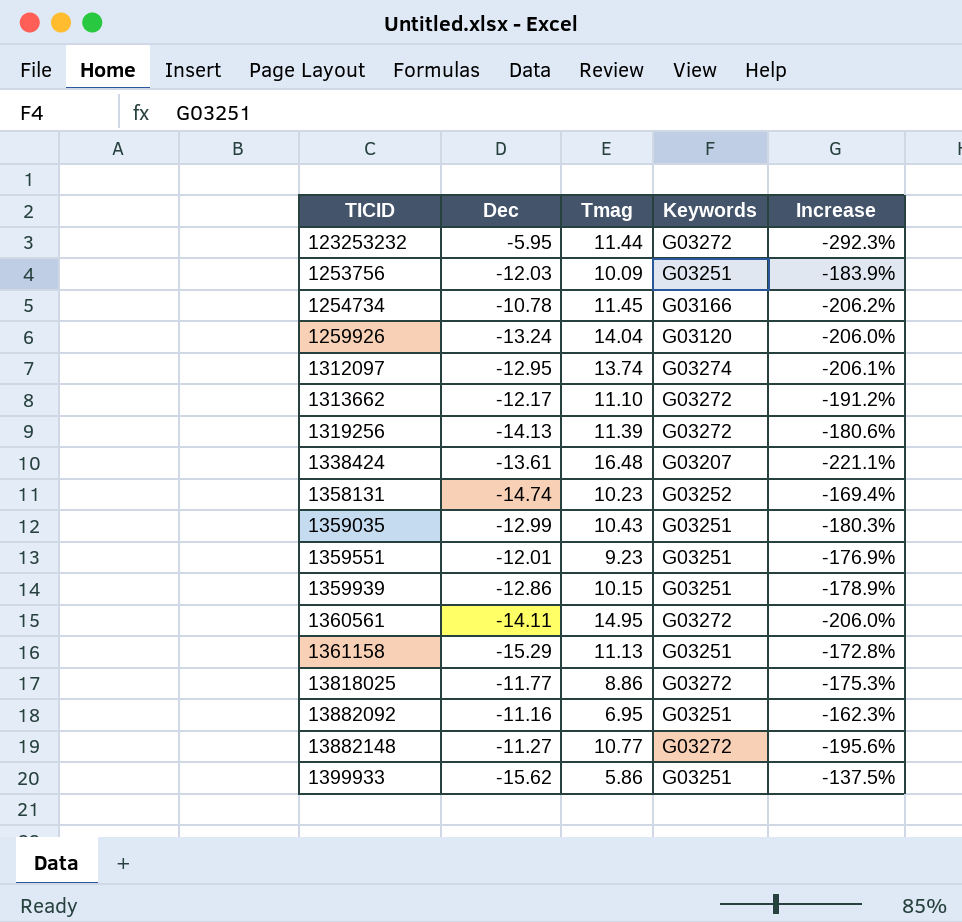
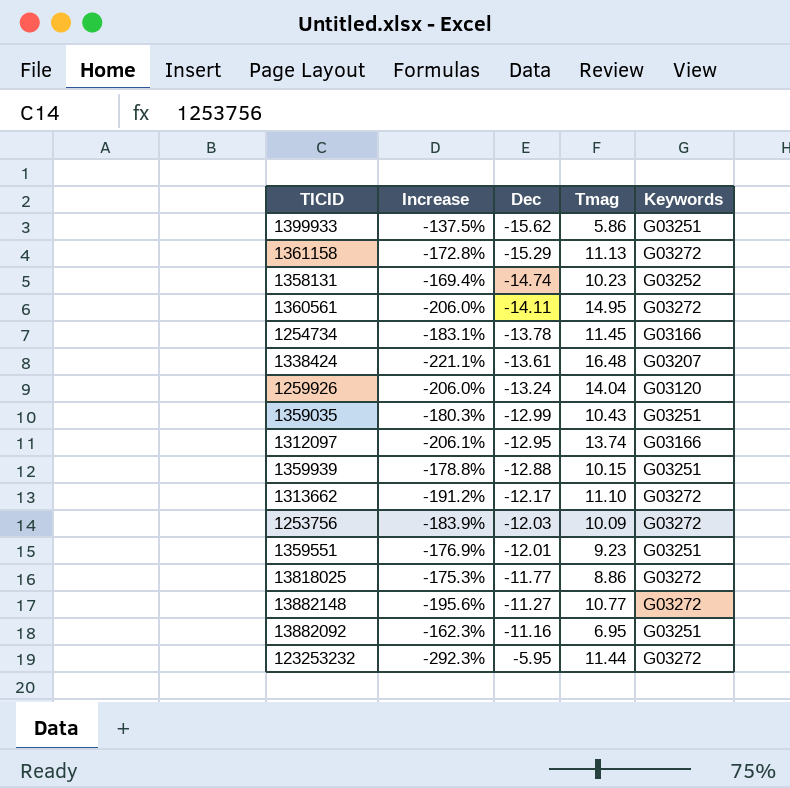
row order: none -> Dec ascending
column Increase | position: 5 -> 2
row 1319256: -14.13 | 11.39 | G03272 | -180.6% -> none
1361158 | Keywords: G03251 -> G03272
1254734 | Increase: -206.2% -> -183.1%
1254734 | Dec: -10.78 -> -13.78
1312097 | Keywords: G03274 -> G03166
1359939 | Increase: -178.9% -> -178.8%
1359939 | Dec: -12.86 -> -12.88
1253756 | Keywords: G03251 -> G03272

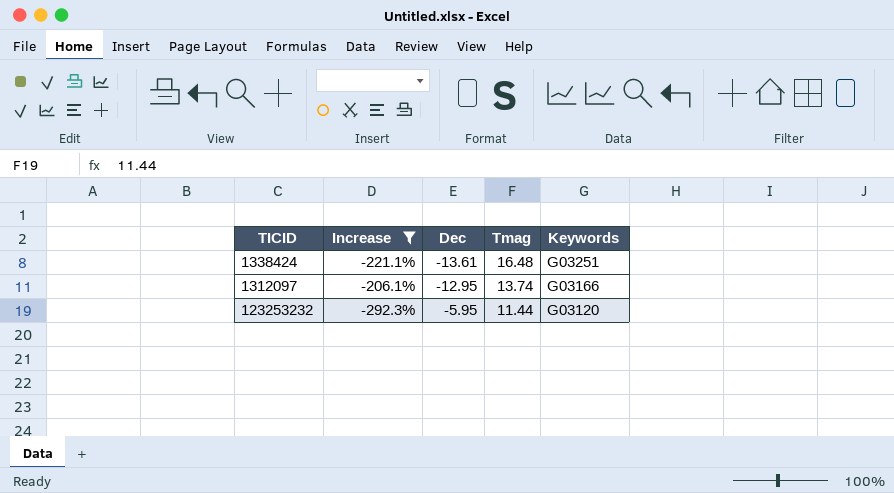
filter: none -> Increase <= -206.1%
1338424 | Keywords: G03207 -> G03251
123253232 | Keywords: G03272 -> G03120

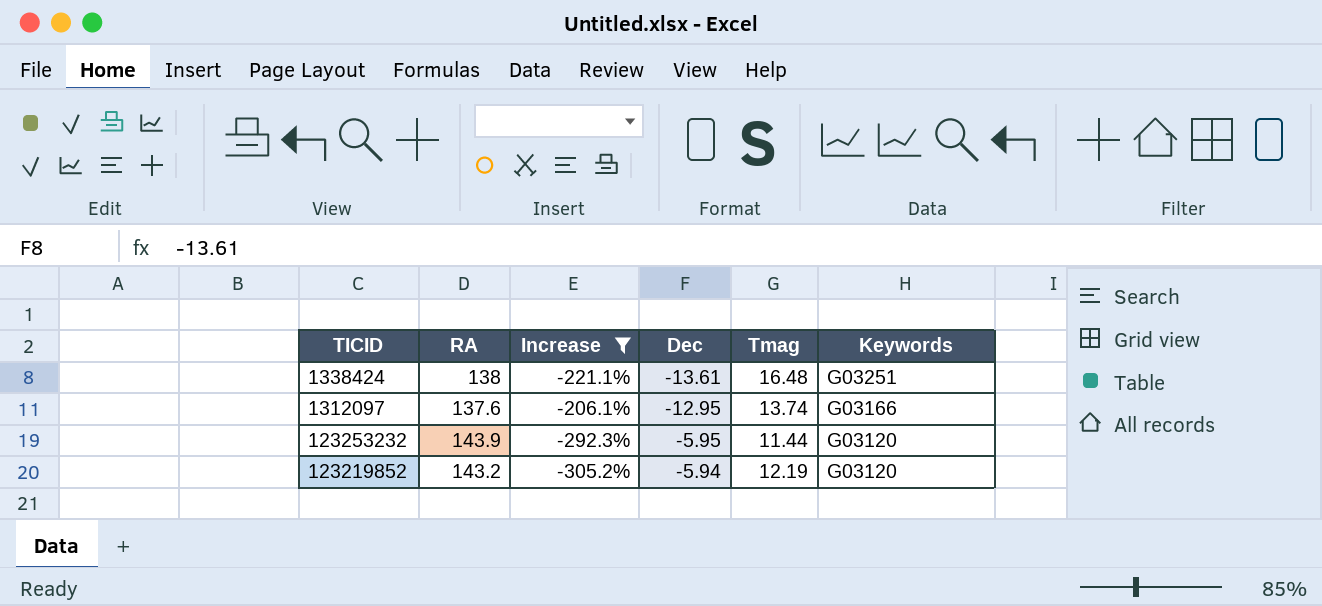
column RA | position: none -> 2
row 123219852: none -> 143.2 | -305.2% | -5.94 | 12.19 | G03120

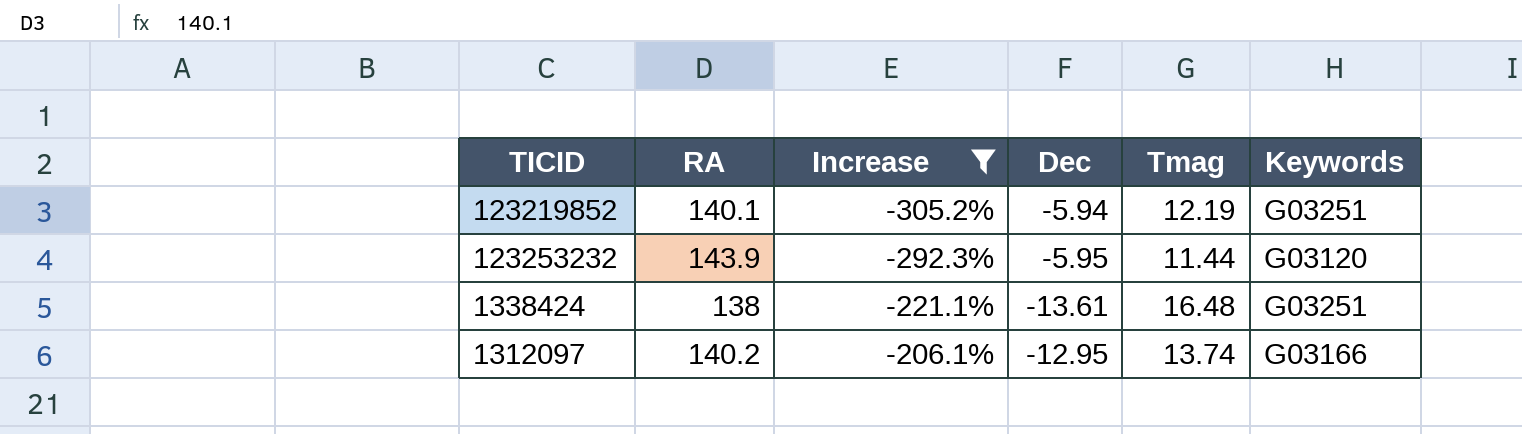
row order: Dec ascending -> Increase ascending
123219852 | RA: 143.2 -> 140.1
123219852 | Keywords: G03120 -> G03251
1312097 | RA: 137.6 -> 140.2

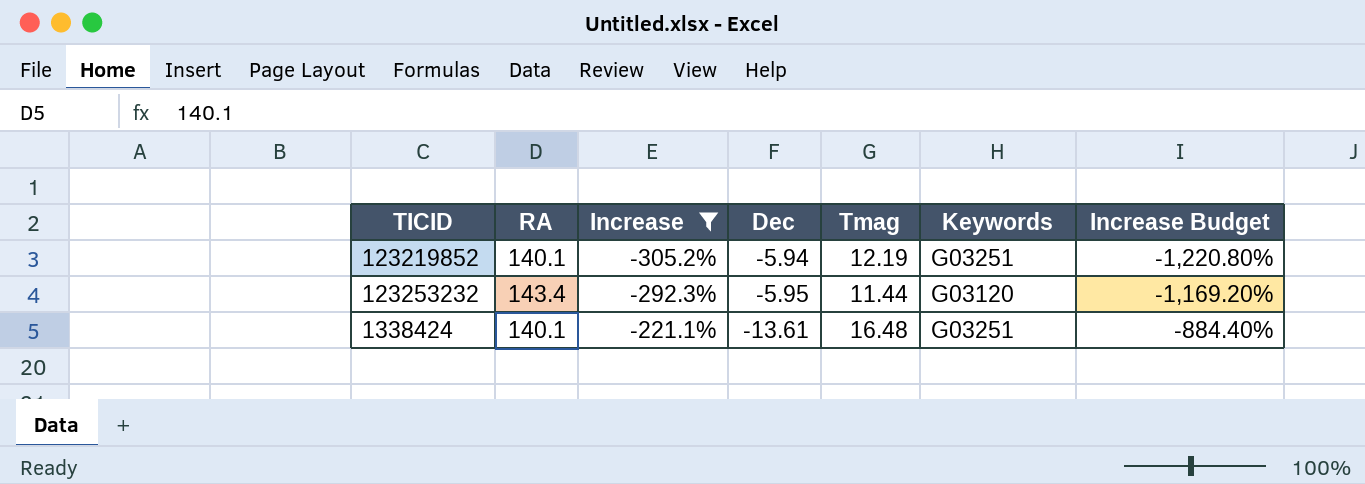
column Increase Budget | formula: none -> [Increase] * 4
row 1312097: 140.2 | -206.1% | -12.95 | 13.74 | G03166 -> none
123253232 | RA: 143.9 -> 143.4
1338424 | RA: 138 -> 140.1

